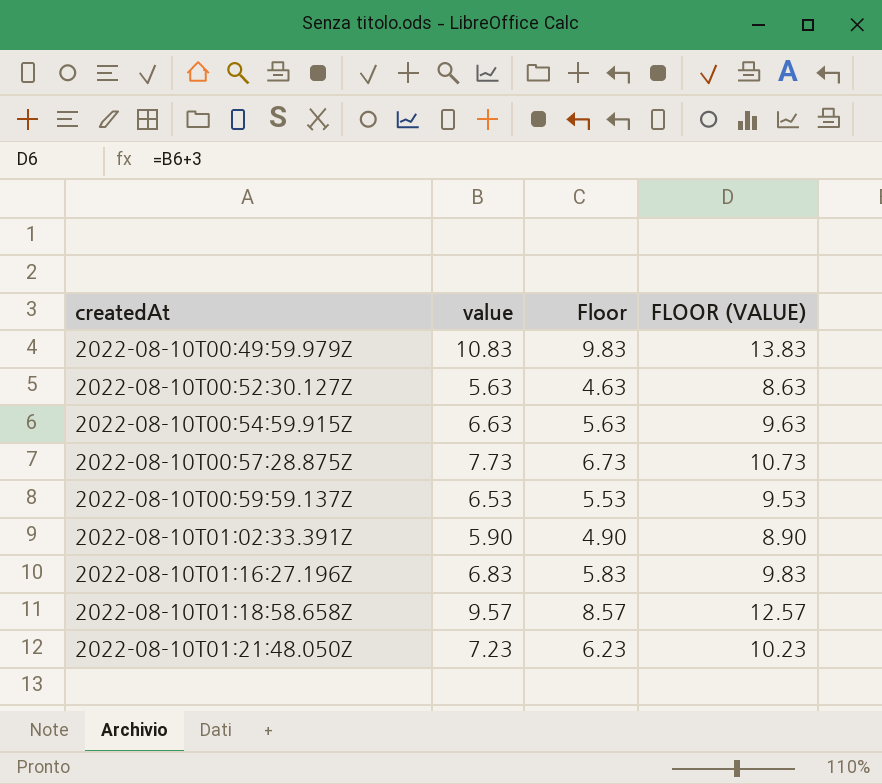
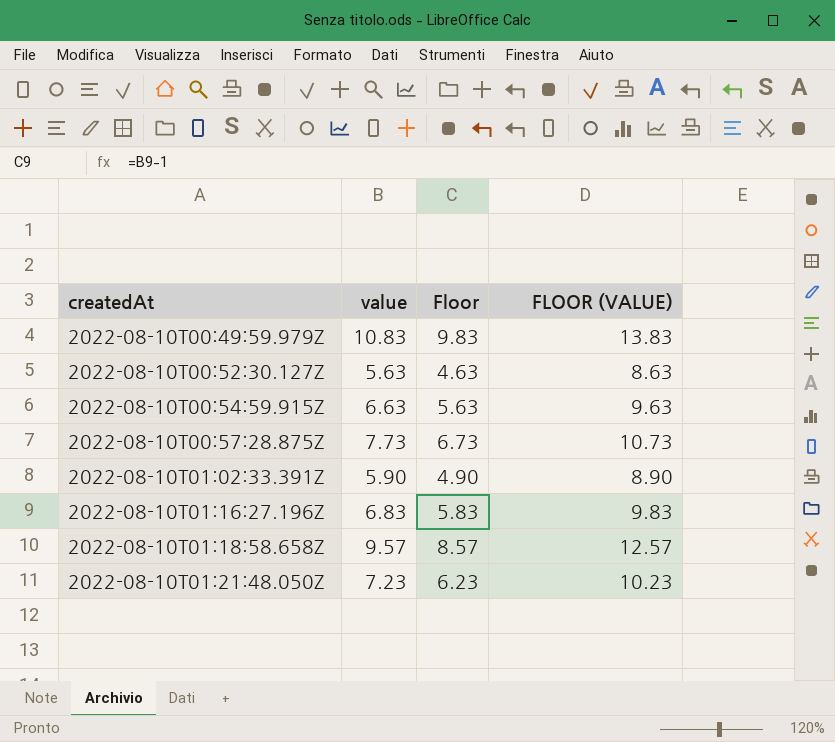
row 2022-08-10T00:59:59.137Z: 6.53 | 5.53 | 9.53 -> none

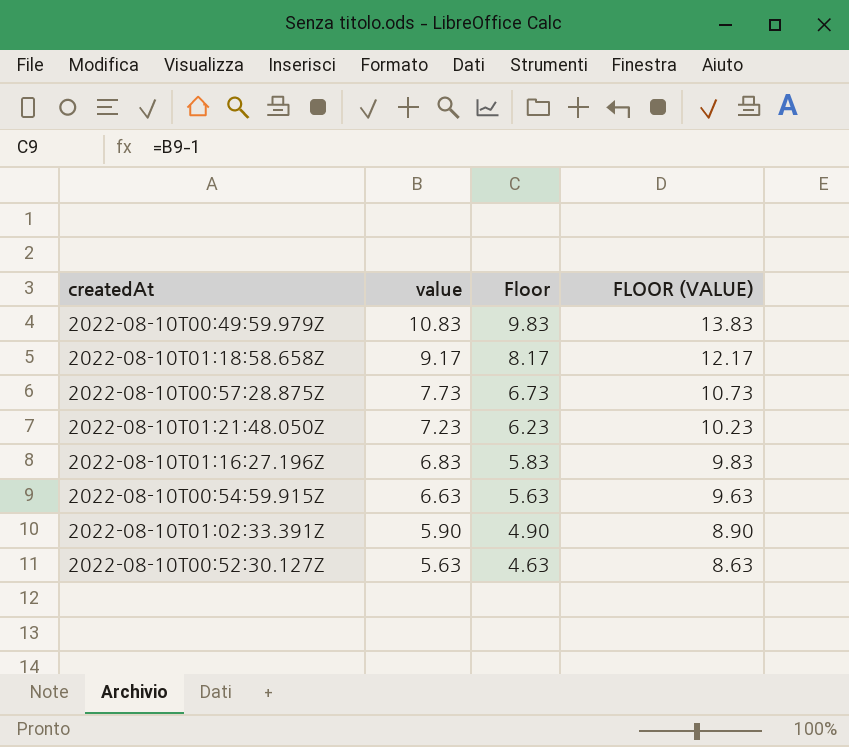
row order: createdAt ascending -> value descending
2022-08-10T01:18:58.658Z | value: 9.57 -> 9.17
2022-08-10T01:18:58.658Z | Floor: 8.57 -> 8.17
2022-08-10T01:18:58.658Z | FLOOR (VALUE): 12.57 -> 12.17

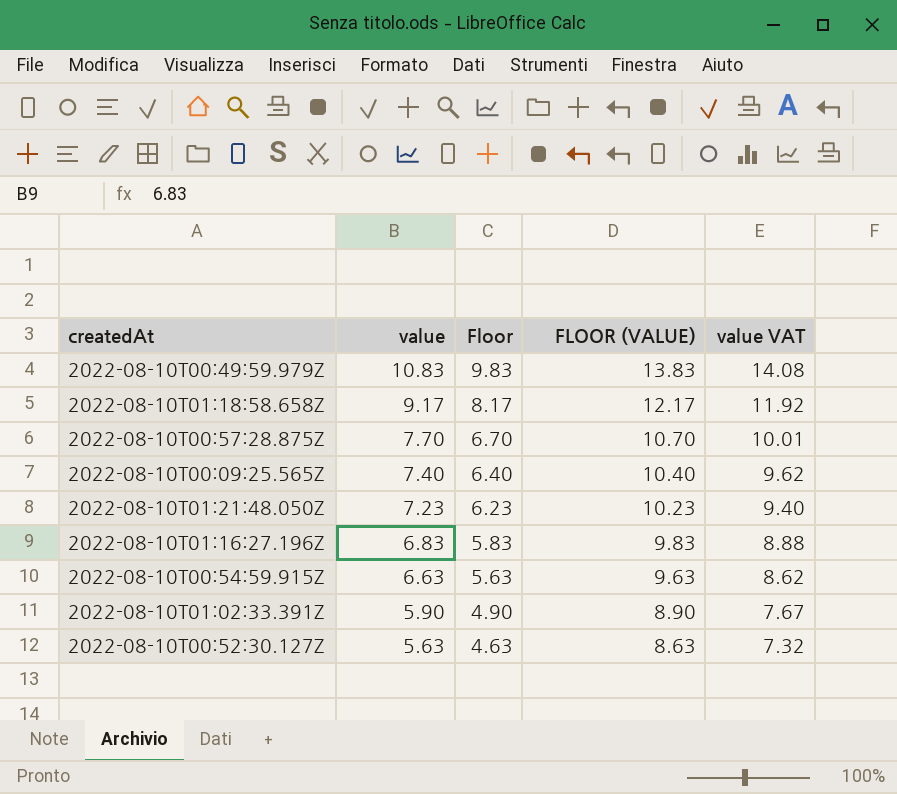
column value VAT | formula: none -> [value] * 1.3
2022-08-10T00:57:28.875Z | value: 7.73 -> 7.70
2022-08-10T00:57:28.875Z | Floor: 6.73 -> 6.70
2022-08-10T00:57:28.875Z | FLOOR (VALUE): 10.73 -> 10.70
row 2022-08-10T00:09:25.565Z: none -> 7.40 | 6.40 | 10.40 | 9.62

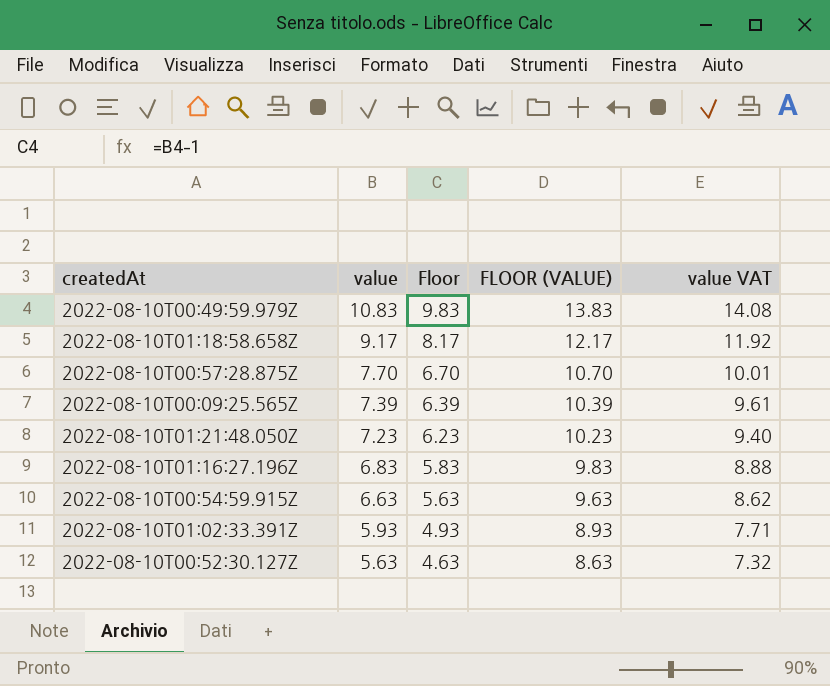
2022-08-10T00:09:25.565Z | value: 7.40 -> 7.39
2022-08-10T00:09:25.565Z | Floor: 6.40 -> 6.39
2022-08-10T00:09:25.565Z | FLOOR (VALUE): 10.40 -> 10.39
2022-08-10T00:09:25.565Z | value VAT: 9.62 -> 9.61
2022-08-10T01:02:33.391Z | value: 5.90 -> 5.93
2022-08-10T01:02:33.391Z | Floor: 4.90 -> 4.93
2022-08-10T01:02:33.391Z | FLOOR (VALUE): 8.90 -> 8.93
2022-08-10T01:02:33.391Z | value VAT: 7.67 -> 7.71

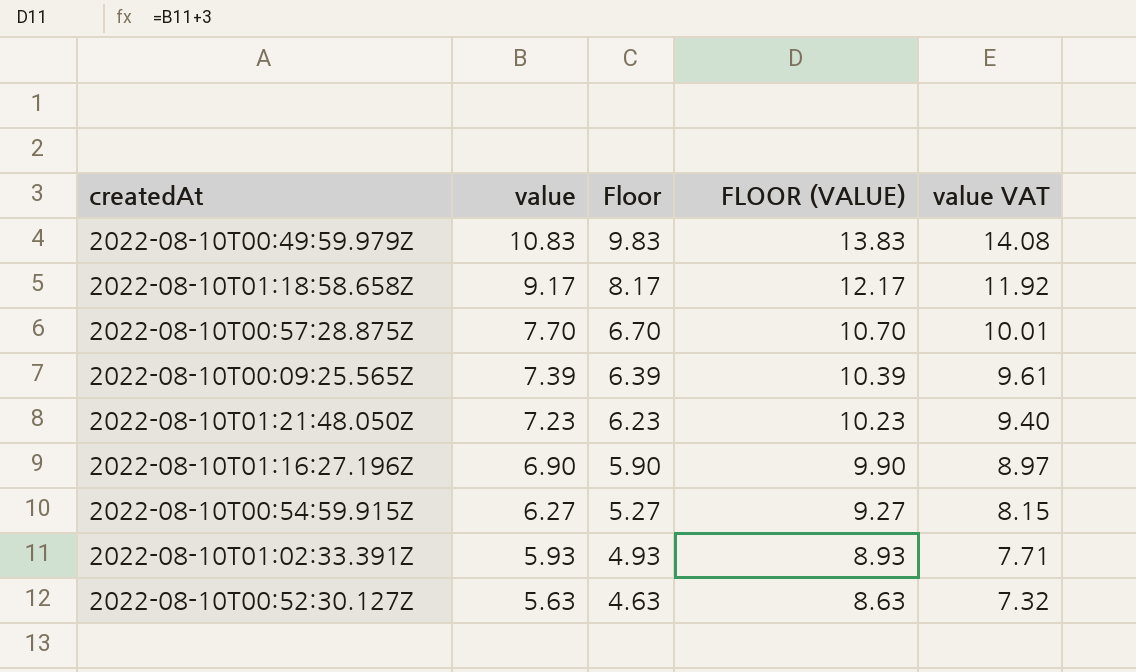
2022-08-10T01:16:27.196Z | value: 6.83 -> 6.90
2022-08-10T01:16:27.196Z | Floor: 5.83 -> 5.90
2022-08-10T01:16:27.196Z | FLOOR (VALUE): 9.83 -> 9.90
2022-08-10T01:16:27.196Z | value VAT: 8.88 -> 8.97
2022-08-10T00:54:59.915Z | value: 6.63 -> 6.27
2022-08-10T00:54:59.915Z | Floor: 5.63 -> 5.27
2022-08-10T00:54:59.915Z | FLOOR (VALUE): 9.63 -> 9.27
2022-08-10T00:54:59.915Z | value VAT: 8.62 -> 8.15

